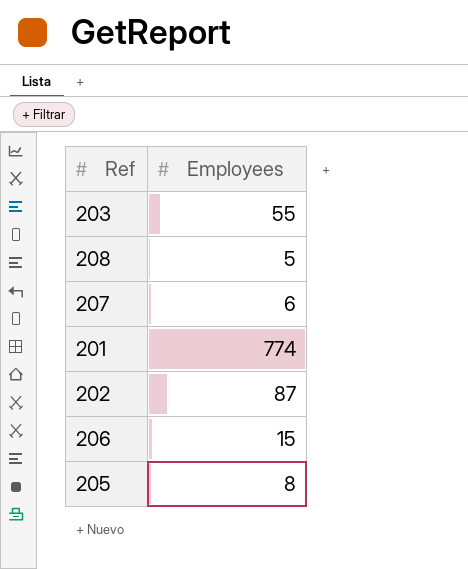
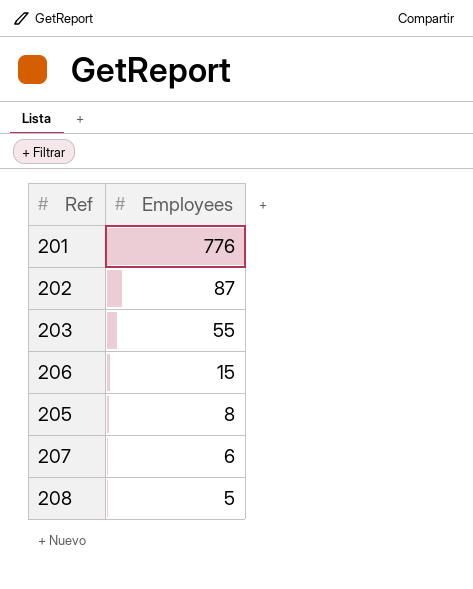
row order: none -> Employees descending
201 | Employees: 774 -> 776

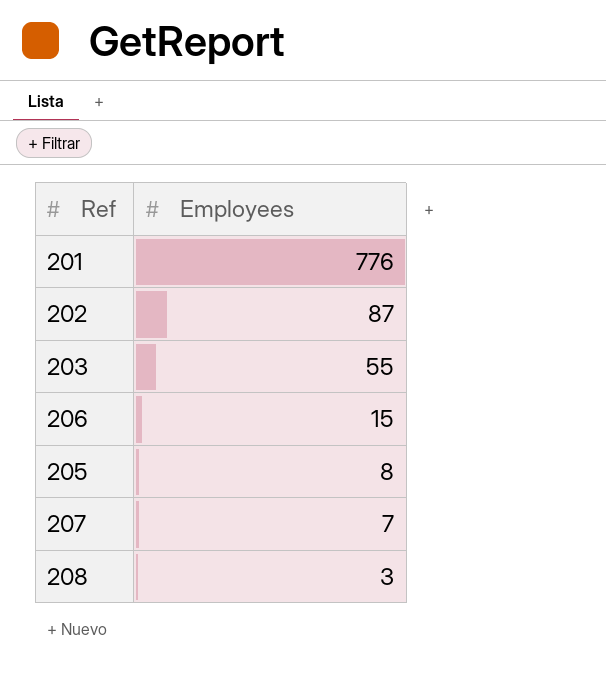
207 | Employees: 6 -> 7
208 | Employees: 5 -> 3

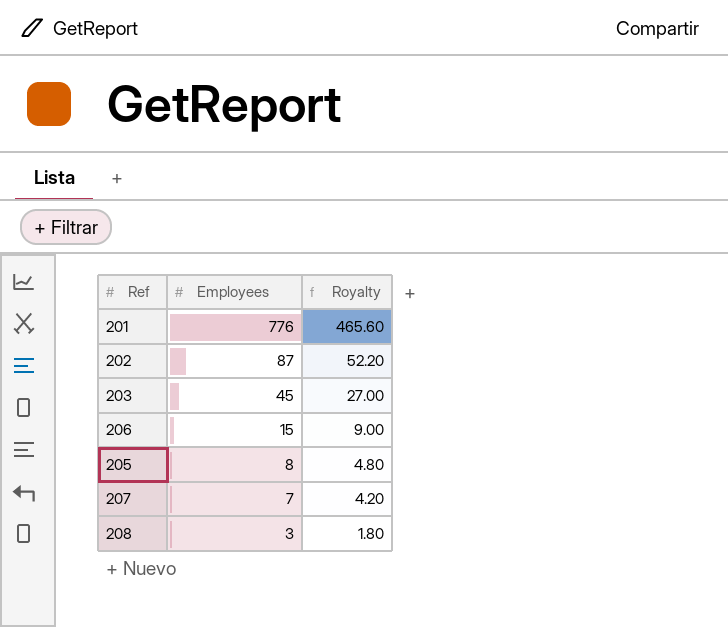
column Royalty | formula: none -> [Employees] * 0.6
203 | Employees: 55 -> 45

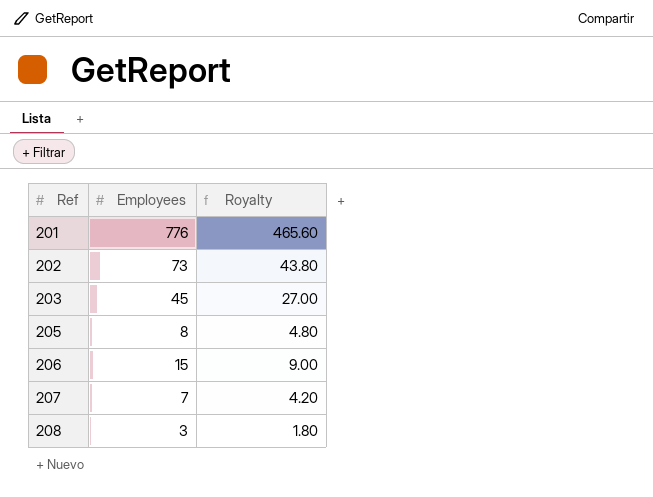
row order: Employees descending -> Ref ascending
202 | Employees: 87 -> 73
202 | Royalty: 52.20 -> 43.80

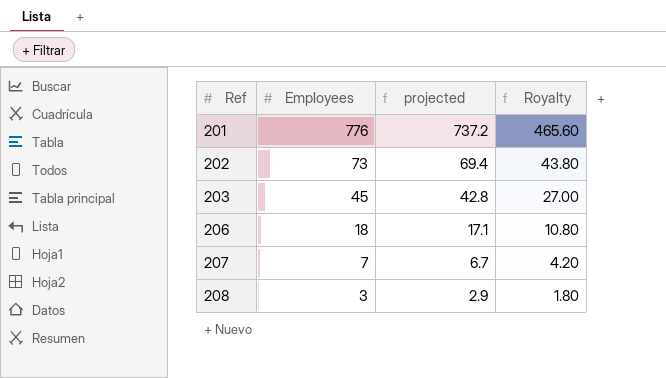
column projected | formula: none -> [Employees] * 0.95
row 205: 8 | 4.80 -> none
206 | Employees: 15 -> 18
206 | Royalty: 9.00 -> 10.80

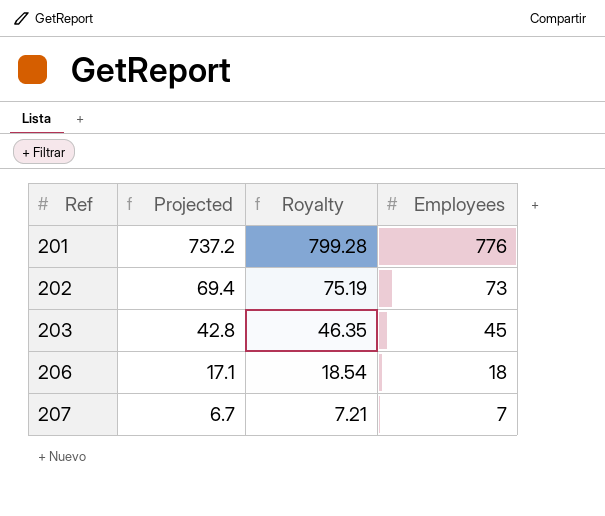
column name: projected -> Projected
column Royalty | formula: [Employees] * 0.6 -> [Employees] * 1.03
column Employees | position: 2 -> 4
row 208: 3 | 2.9 | 1.80 -> none

